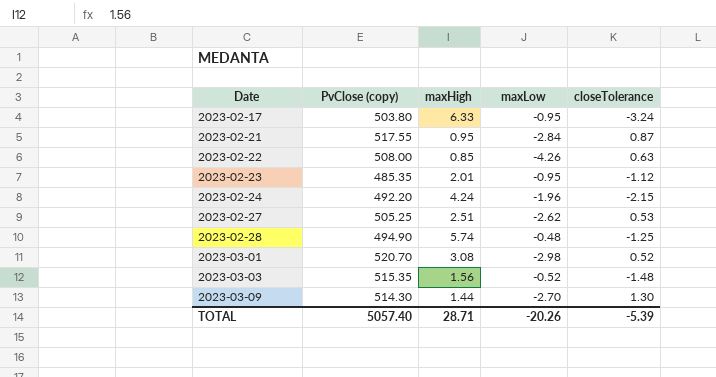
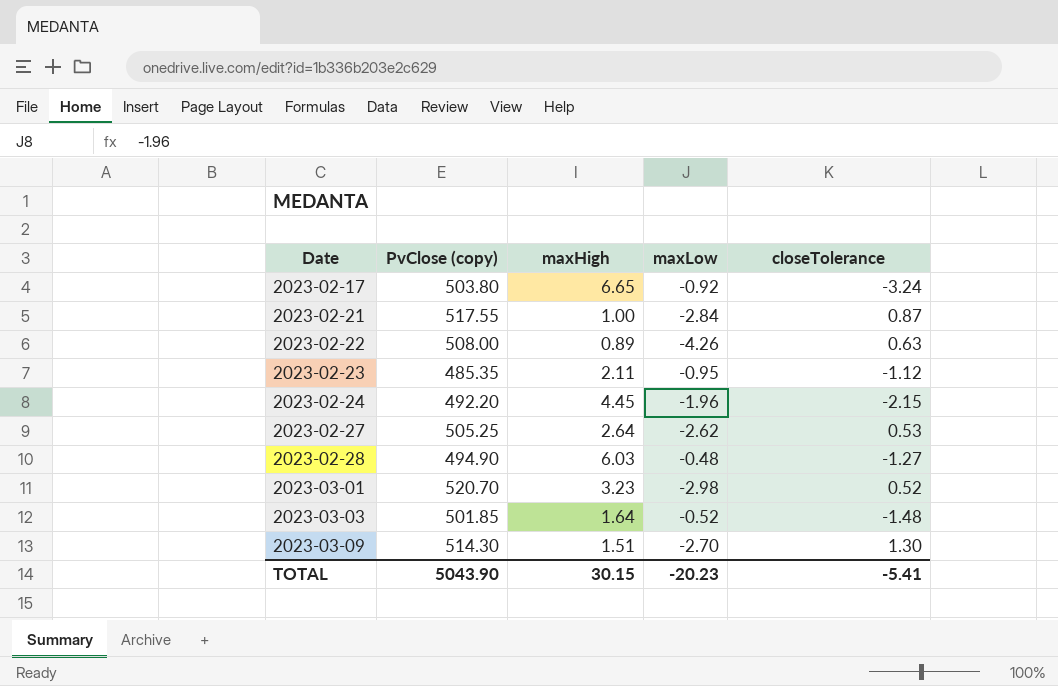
2023-02-17 | maxHigh: 6.33 -> 6.65
2023-02-17 | maxLow: -0.95 -> -0.92
2023-02-21 | maxHigh: 0.95 -> 1.00
2023-02-22 | maxHigh: 0.85 -> 0.89
2023-02-23 | maxHigh: 2.01 -> 2.11
2023-02-24 | maxHigh: 4.24 -> 4.45
2023-02-27 | maxHigh: 2.51 -> 2.64
2023-02-28 | maxHigh: 5.74 -> 6.03
2023-02-28 | closeTolerance: -1.25 -> -1.27
2023-03-01 | maxHigh: 3.08 -> 3.23
2023-03-03 | PvClose (copy): 515.35 -> 501.85
2023-03-03 | maxHigh: 1.56 -> 1.64
2023-03-09 | maxHigh: 1.44 -> 1.51
TOTAL | PvClose (copy): 5057.40 -> 5043.90
TOTAL | maxHigh: 28.71 -> 30.15
TOTAL | maxLow: -20.26 -> -20.23
TOTAL | closeTolerance: -5.39 -> -5.41

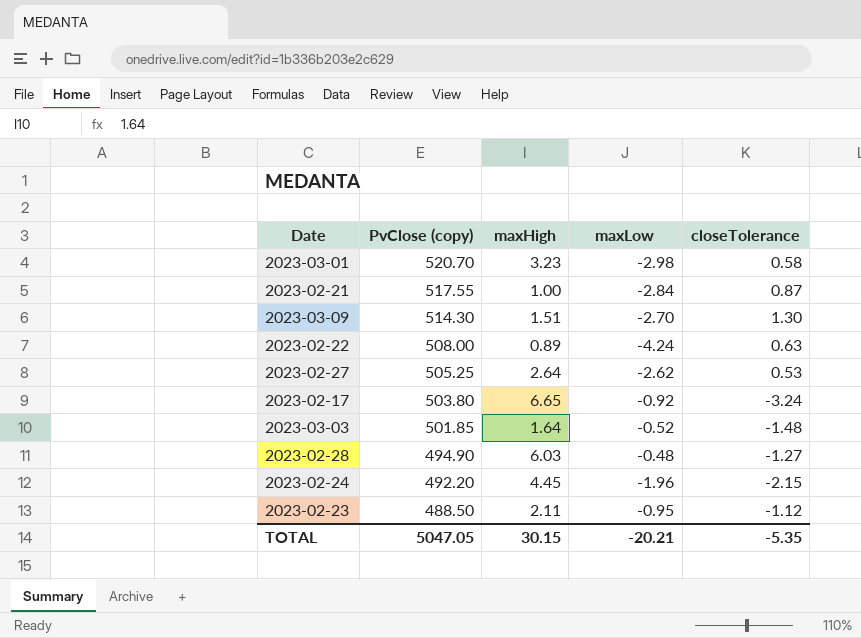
row order: Date ascending -> PvClose (copy) descending
2023-03-01 | closeTolerance: 0.52 -> 0.58
2023-02-22 | maxLow: -4.26 -> -4.24
2023-02-23 | PvClose (copy): 485.35 -> 488.50
TOTAL | PvClose (copy): 5043.90 -> 5047.05
TOTAL | maxLow: -20.23 -> -20.21
TOTAL | closeTolerance: -5.41 -> -5.35

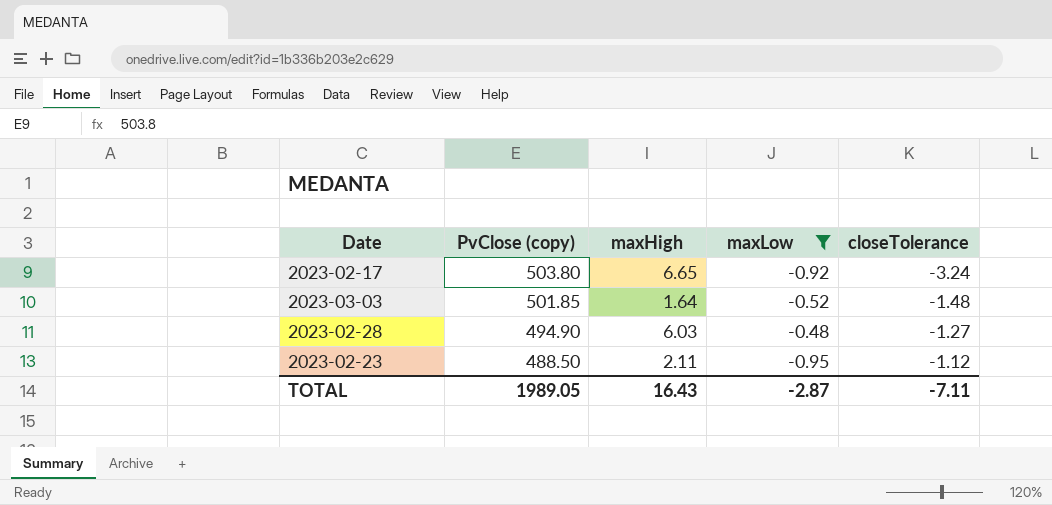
filter: none -> maxLow >= -0.95
TOTAL | PvClose (copy): 5047.05 -> 1989.05
TOTAL | maxHigh: 30.15 -> 16.43
TOTAL | maxLow: -20.21 -> -2.87
TOTAL | closeTolerance: -5.35 -> -7.11

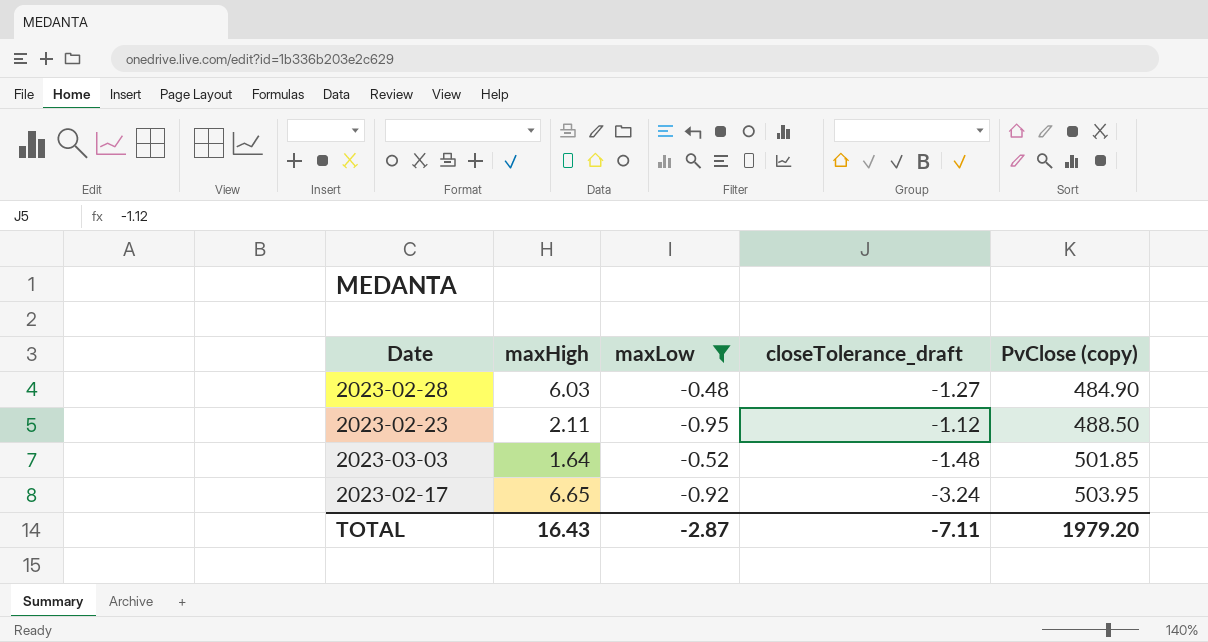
row order: PvClose (copy) descending -> PvClose (copy) ascending
column name: closeTolerance -> closeTolerance_draft
column PvClose (copy) | position: 2 -> 5
2023-02-28 | PvClose (copy): 494.90 -> 484.90
2023-02-17 | PvClose (copy): 503.80 -> 503.95
TOTAL | PvClose (copy): 1989.05 -> 1979.20

